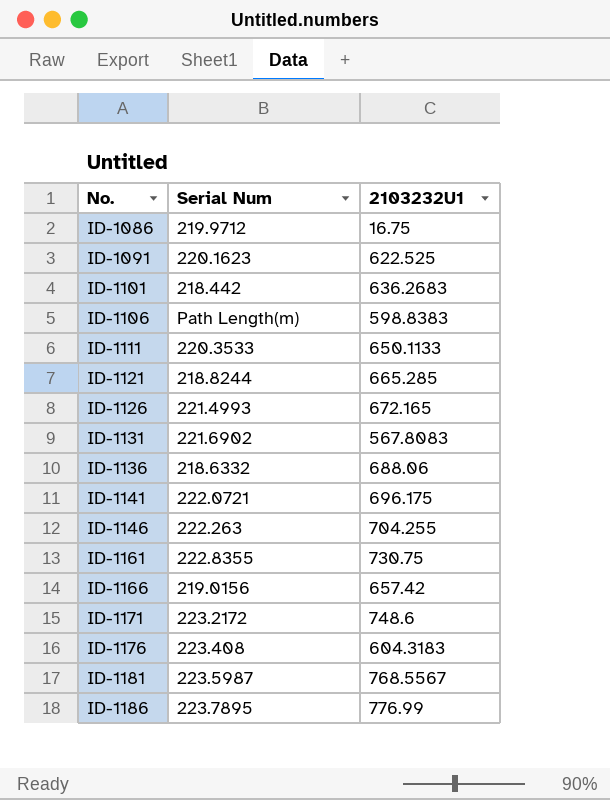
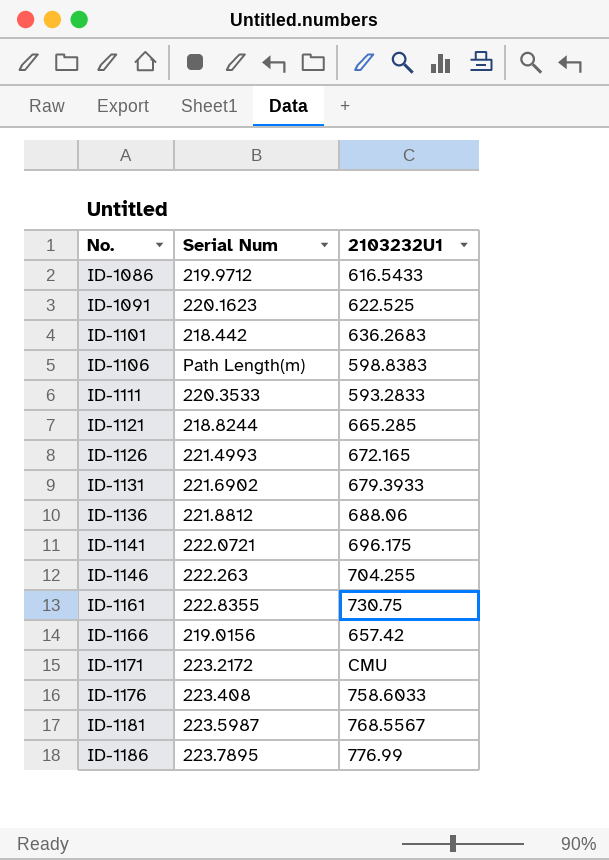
ID-1086 | 2103232U1: 16.75 -> 616.5433
ID-1111 | 2103232U1: 650.1133 -> 593.2833
ID-1131 | 2103232U1: 567.8083 -> 679.3933
ID-1136 | Serial Num: 218.6332 -> 221.8812
ID-1171 | 2103232U1: 748.6 -> CMU
ID-1176 | 2103232U1: 604.3183 -> 758.6033

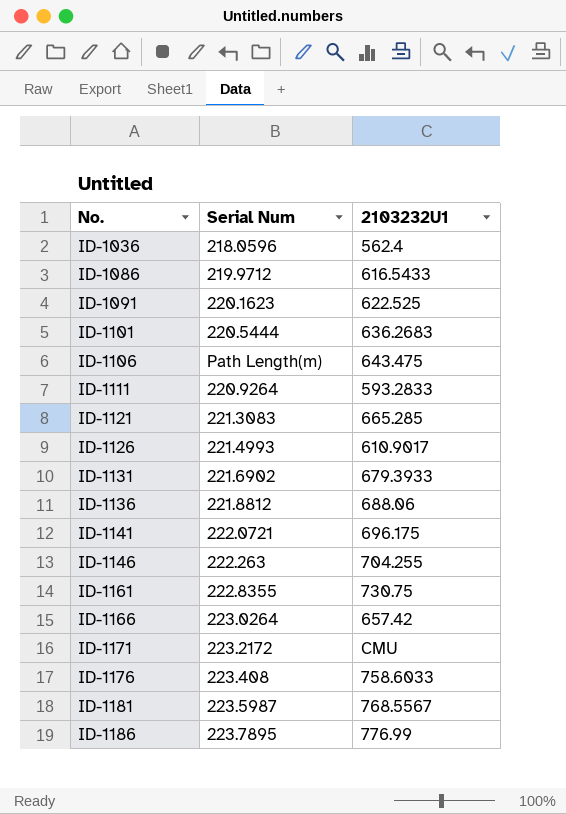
row ID-1036: none -> 218.0596 | 562.4
ID-1101 | Serial Num: 218.442 -> 220.5444
ID-1106 | 2103232U1: 598.8383 -> 643.475
ID-1111 | Serial Num: 220.3533 -> 220.9264
ID-1121 | Serial Num: 218.8244 -> 221.3083
ID-1126 | 2103232U1: 672.165 -> 610.9017
ID-1166 | Serial Num: 219.0156 -> 223.0264

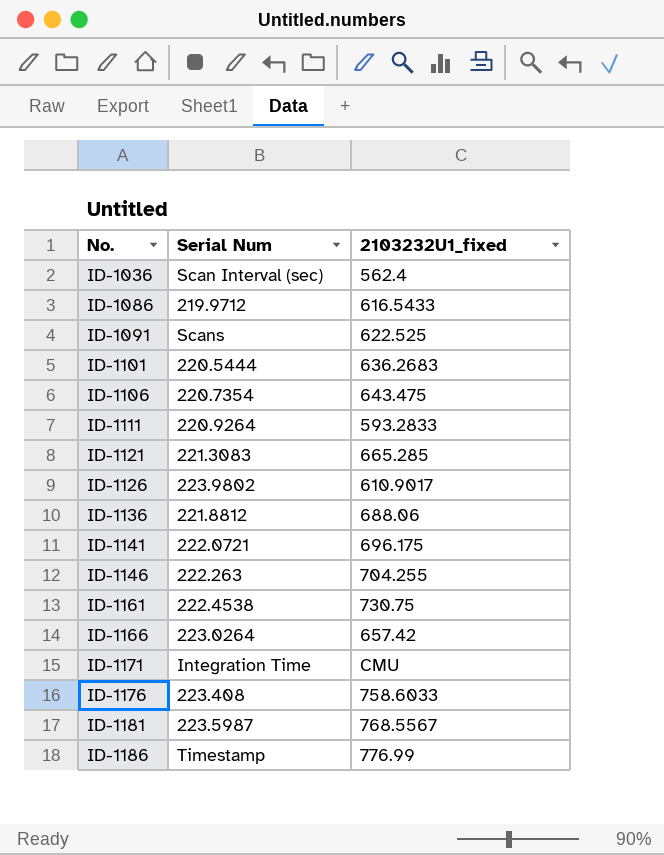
column name: 2103232U1 -> 2103232U1_fixed
row ID-1131: 221.6902 | 679.3933 -> none
ID-1036 | Serial Num: 218.0596 -> Scan Interval (sec)
ID-1091 | Serial Num: 220.1623 -> Scans
ID-1106 | Serial Num: Path Length(m) -> 220.7354
ID-1126 | Serial Num: 221.4993 -> 223.9802
ID-1161 | Serial Num: 222.8355 -> 222.4538
ID-1171 | Serial Num: 223.2172 -> Integration Time
ID-1186 | Serial Num: 223.7895 -> Timestamp

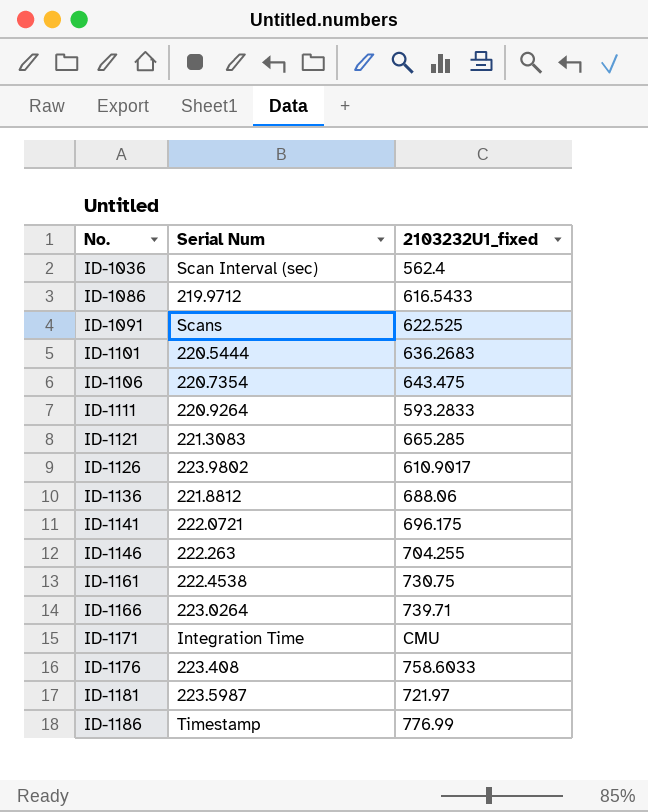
ID-1166 | 2103232U1_fixed: 657.42 -> 739.71
ID-1181 | 2103232U1_fixed: 768.5567 -> 721.97

